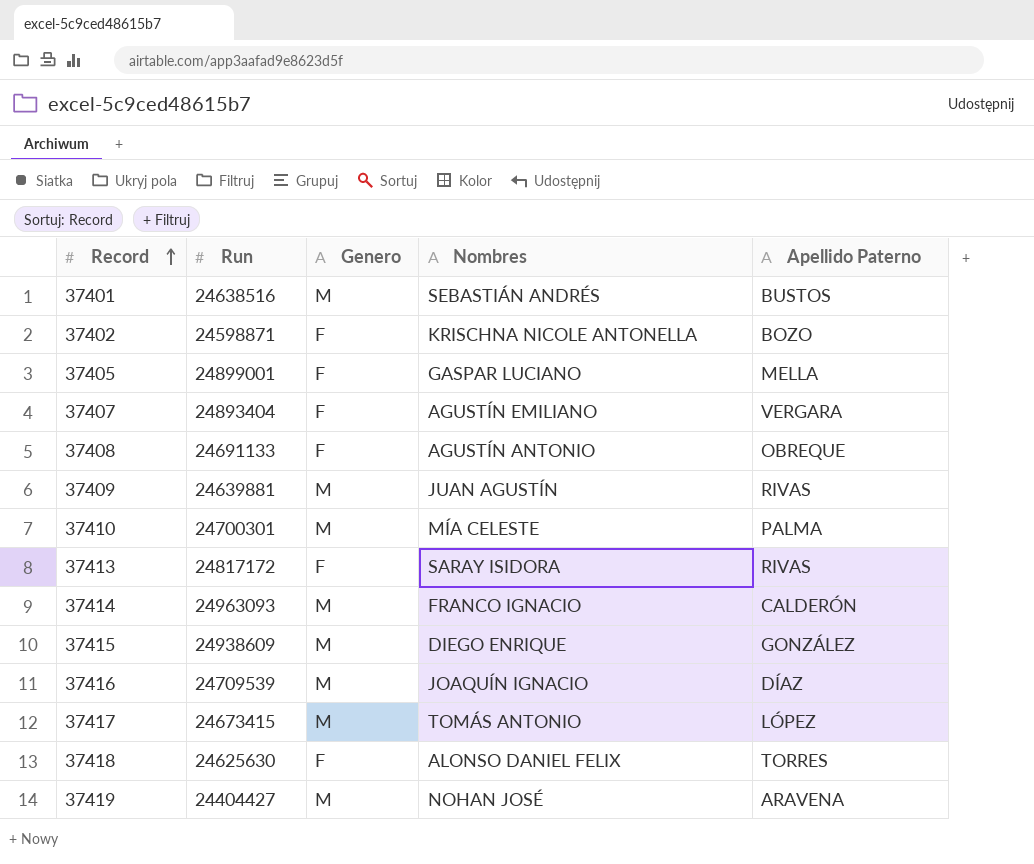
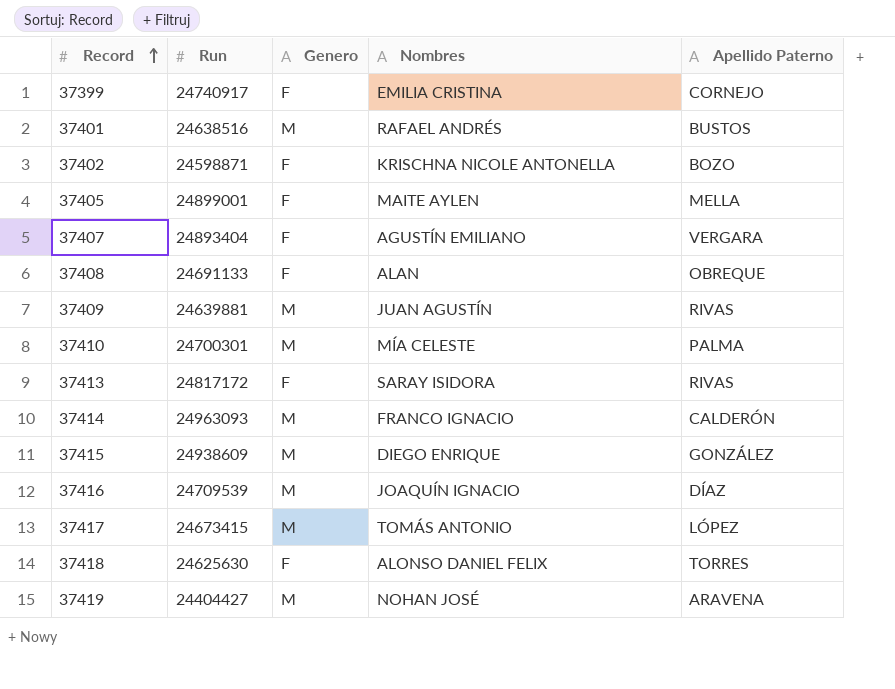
row 37399: none -> 24740917 | F | EMILIA CRISTINA | CORNEJO
37401 | Nombres: SEBASTIÁN ANDRÉS -> RAFAEL ANDRÉS
37405 | Nombres: GASPAR LUCIANO -> MAITE AYLEN
37408 | Nombres: AGUSTÍN ANTONIO -> ALAN

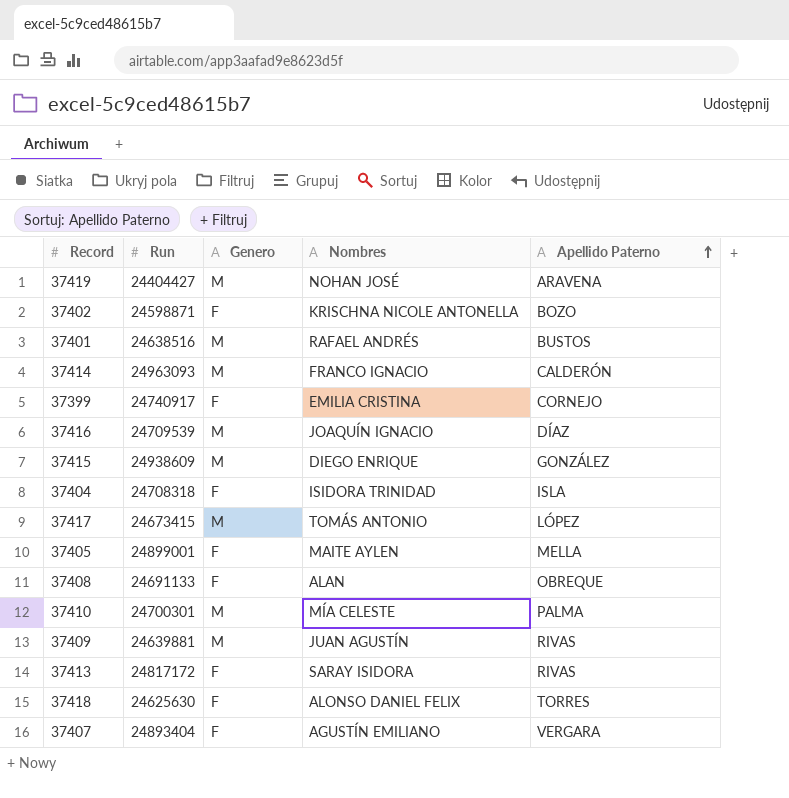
row order: Record ascending -> Apellido Paterno ascending
row 37404: none -> 24708318 | F | ISIDORA TRINIDAD | ISLA

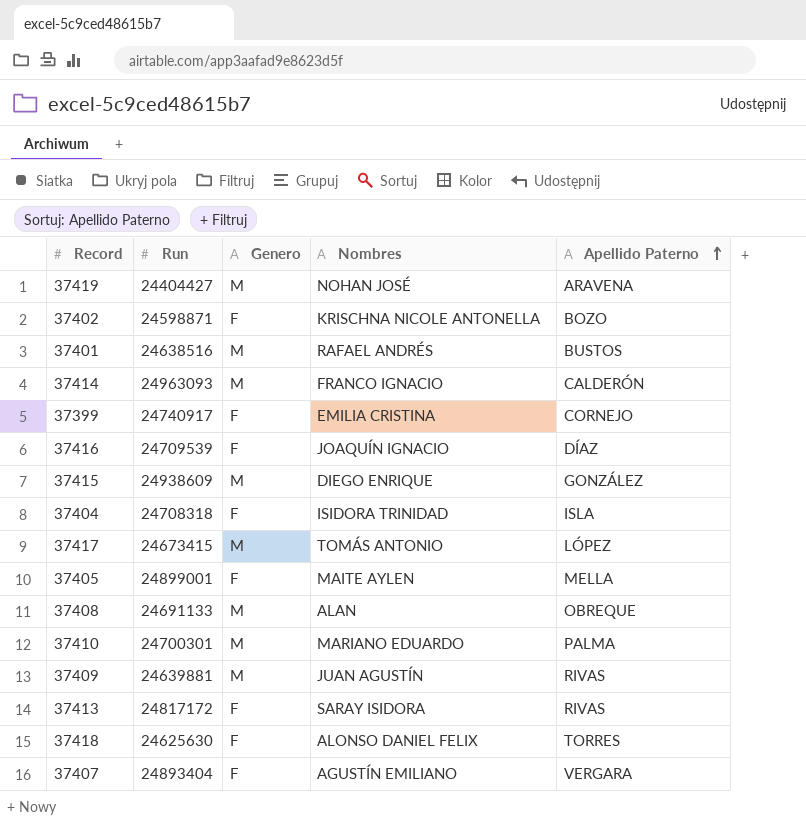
37416 | Genero: M -> F
37408 | Genero: F -> M
37410 | Nombres: MÍA CELESTE -> MARIANO EDUARDO

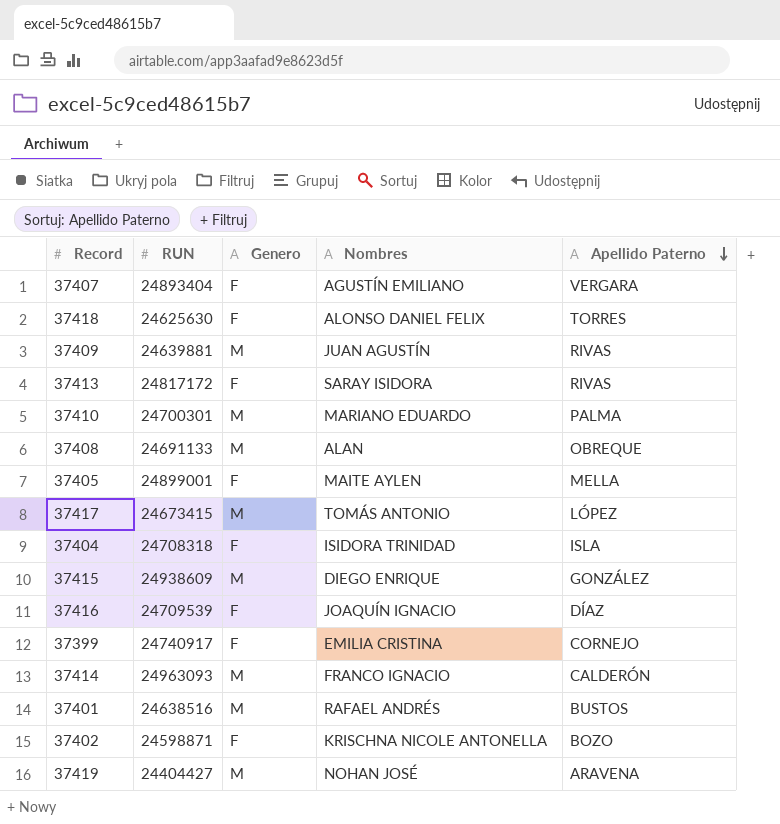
row order: Apellido Paterno ascending -> Apellido Paterno descending
column name: Run -> RUN

